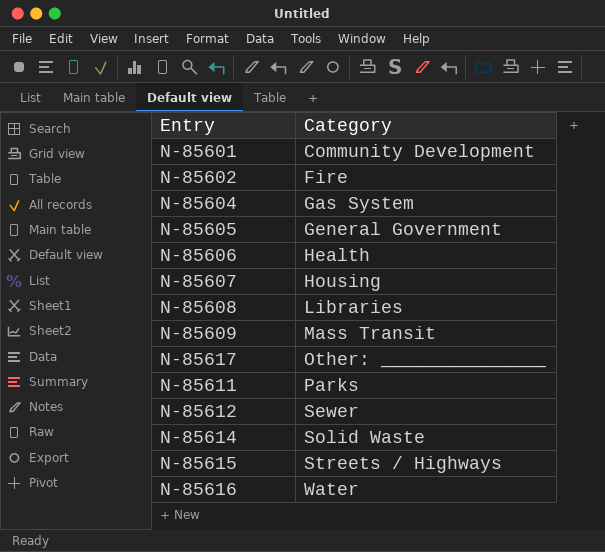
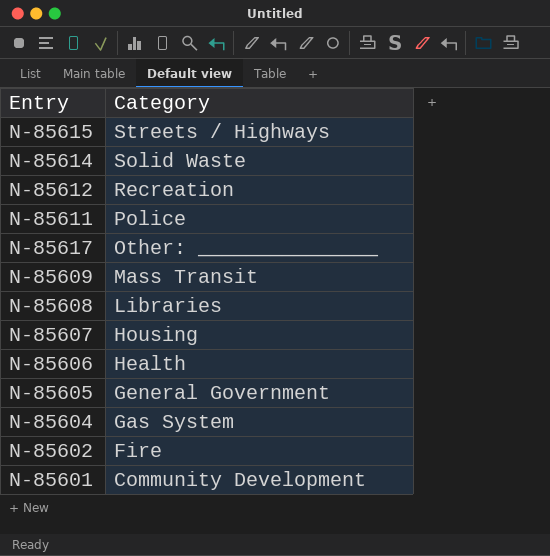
row order: Category ascending -> Category descending
row N-85616: Water -> none
N-85612 | Category: Sewer -> Recreation
N-85611 | Category: Parks -> Police

